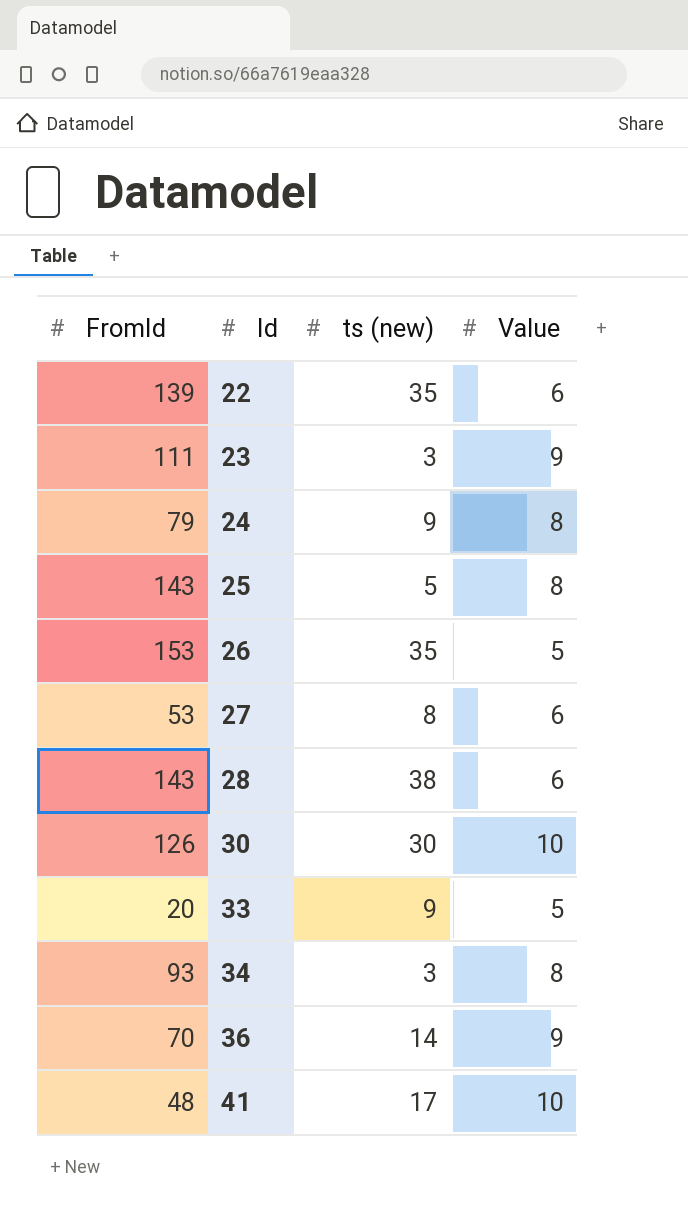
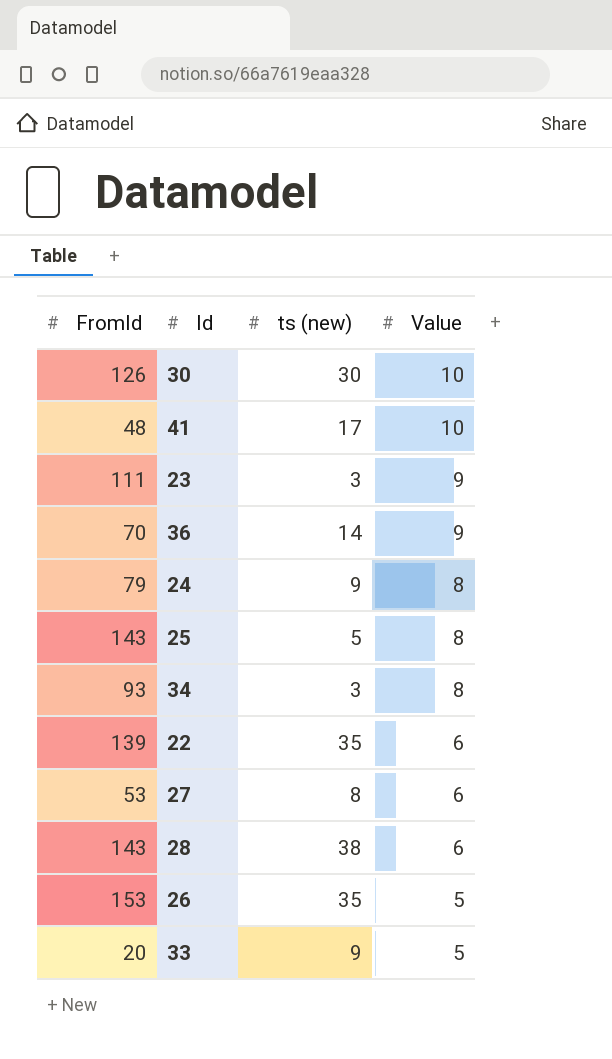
row order: Id ascending -> Value descending

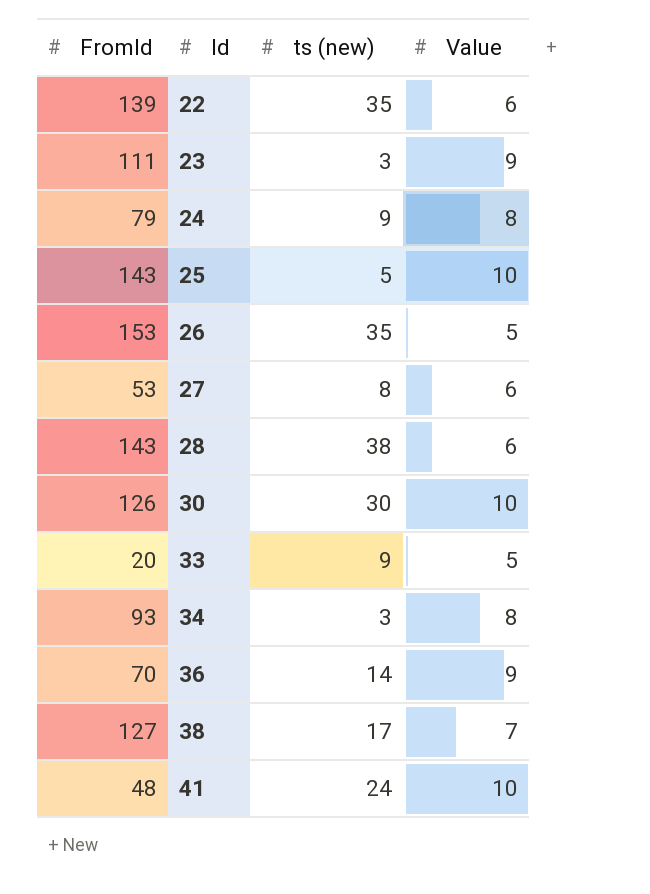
row order: Value descending -> Id ascending
25 | Value: 8 -> 10
row 38: none -> 127 | 17 | 7
41 | ts (new): 17 -> 24

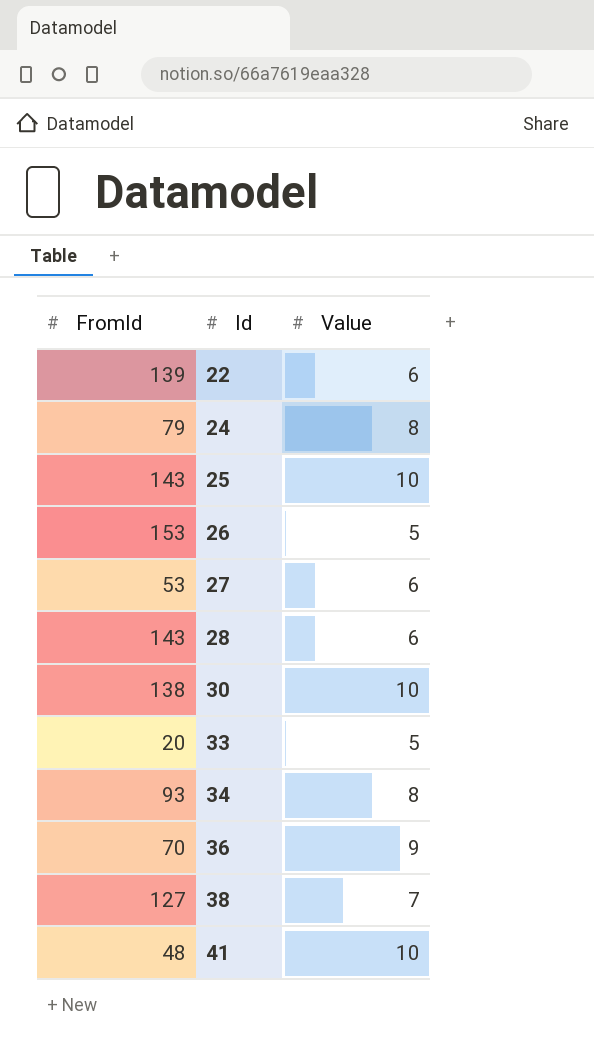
column ts (new) | position: 3 -> none
row 23: 111 | 3 | 9 -> none
30 | FromId: 126 -> 138

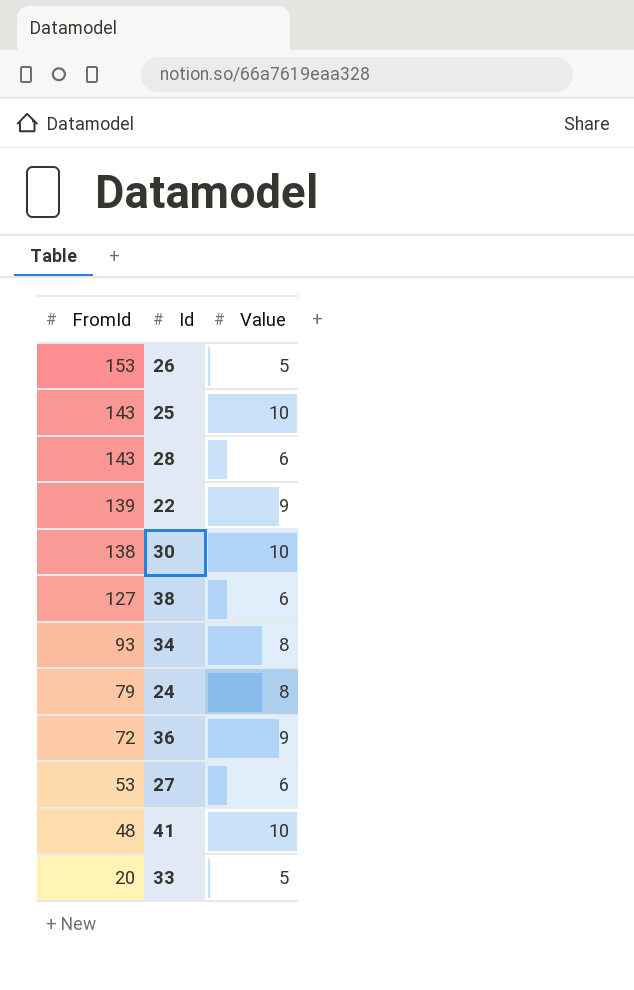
row order: Id ascending -> FromId descending
22 | Value: 6 -> 9
38 | Value: 7 -> 6
36 | FromId: 70 -> 72

